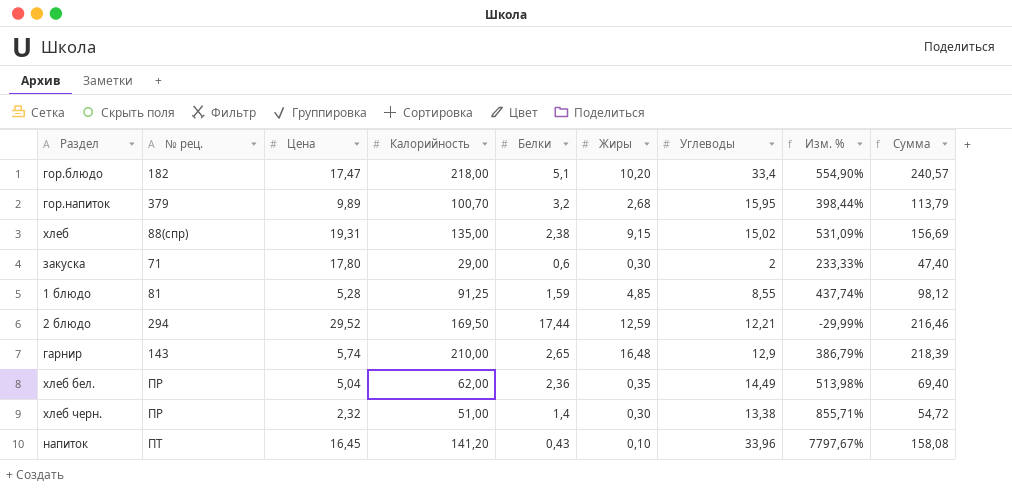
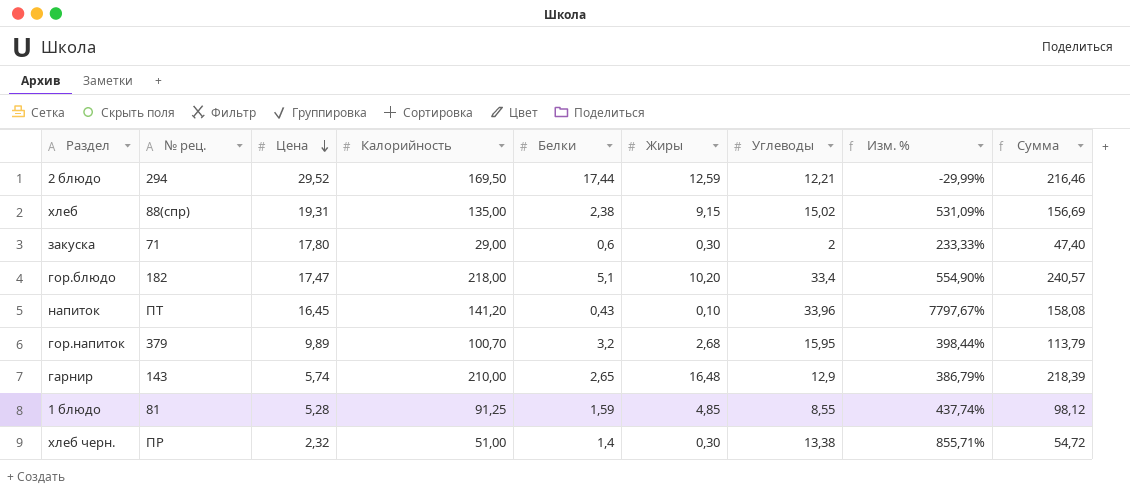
row order: none -> Цена descending
row хлеб бел.: ПР | 5,04 | 62,00 | 2,36 | 0,35 | 14,49 | 513,98% | 69,40 -> none

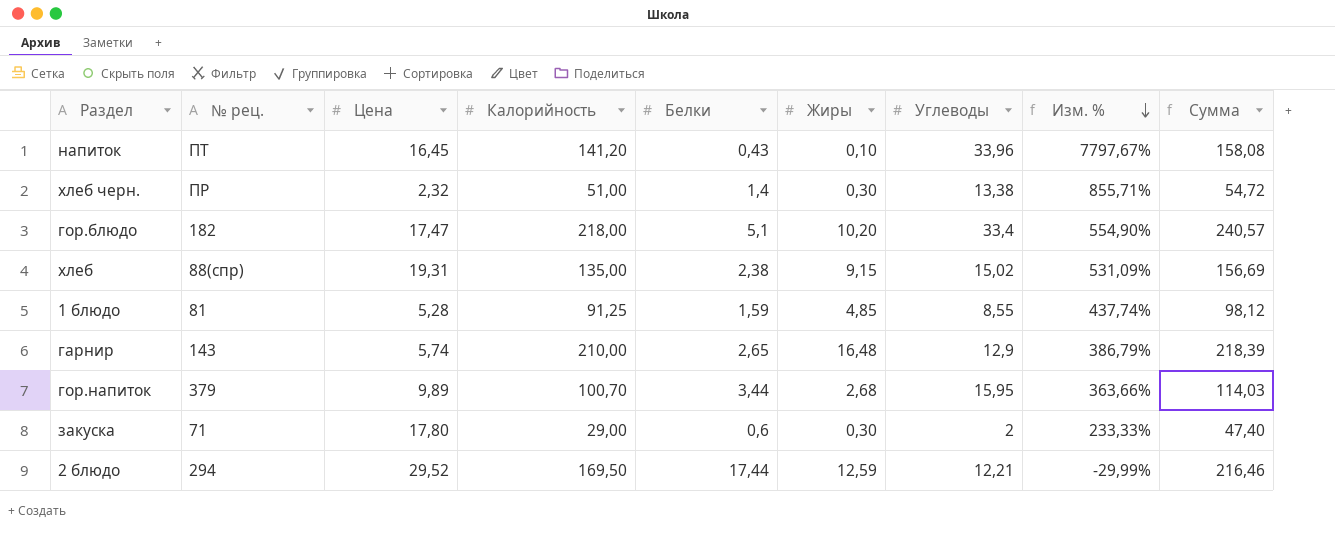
row order: Цена descending -> Изм. % descending
гор.напиток | Белки: 3,2 -> 3,44
гор.напиток | Изм. %: 398,44% -> 363,66%
гор.напиток | Сумма: 113,79 -> 114,03

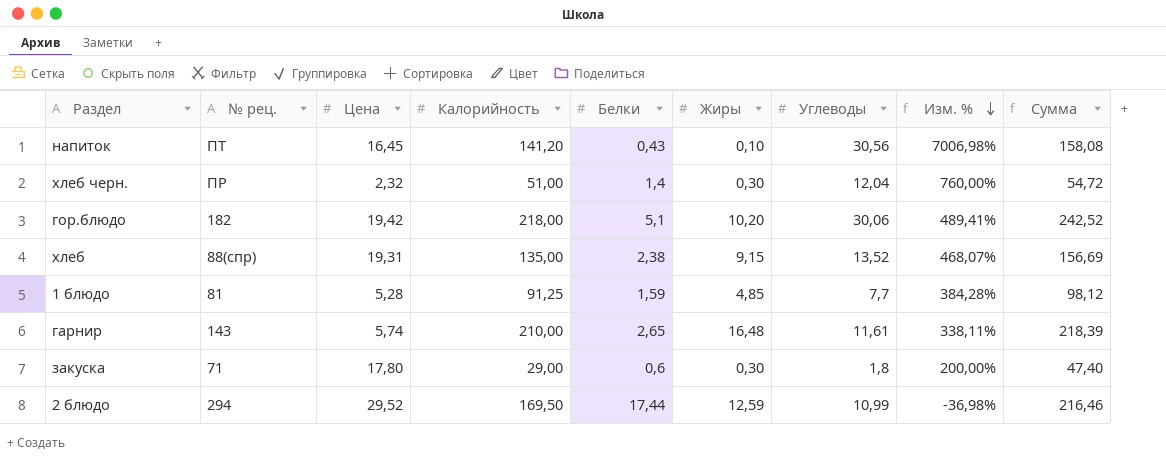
row гор.напиток: 379 | 9,89 | 100,70 | 3,44 | 2,68 | 15,95 | 363,66% | 114,03 -> none
напиток | Углеводы: 33,96 -> 30,56
напиток | Изм. %: 7797,67% -> 7006,98%
хлеб черн. | Углеводы: 13,38 -> 12,04
хлеб черн. | Изм. %: 855,71% -> 760,00%
гор.блюдо | Цена: 17,47 -> 19,42
гор.блюдо | Углеводы: 33,4 -> 30,06
гор.блюдо | Изм. %: 554,90% -> 489,41%
гор.блюдо | Сумма: 240,57 -> 242,52
хлеб | Углеводы: 15,02 -> 13,52
хлеб | Изм. %: 531,09% -> 468,07%
1 блюдо | Углеводы: 8,55 -> 7,7
1 блюдо | Изм. %: 437,74% -> 384,28%
гарнир | Углеводы: 12,9 -> 11,61
гарнир | Изм. %: 386,79% -> 338,11%
закуска | Углеводы: 2 -> 1,8
закуска | Изм. %: 233,33% -> 200,00%
2 блюдо | Углеводы: 12,21 -> 10,99
2 блюдо | Изм. %: -29,99% -> -36,98%

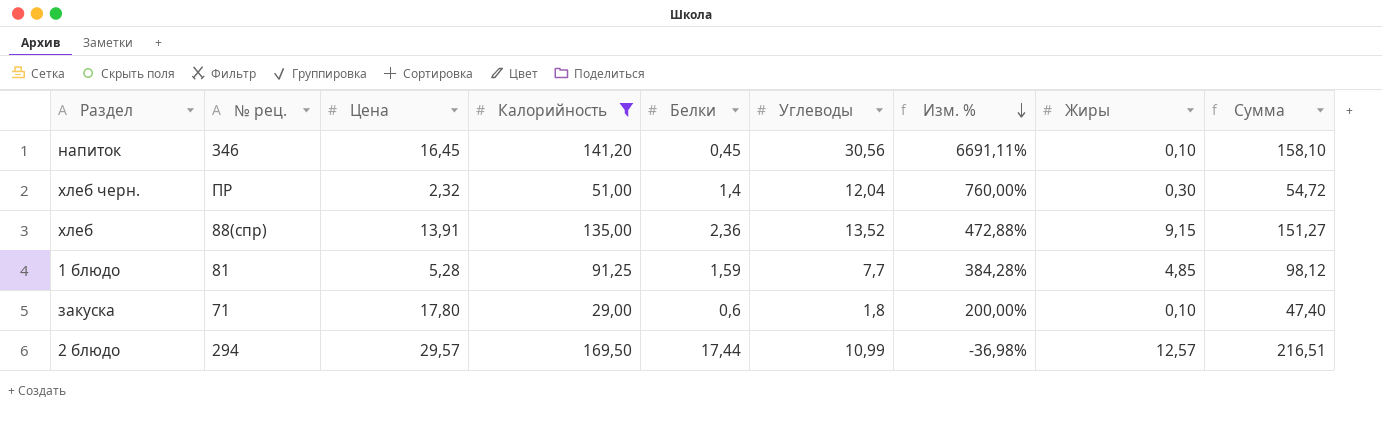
filter: none -> Калорийность <= 169,50
column Жиры | position: 6 -> 8
напиток | № рец.: ПТ -> 346
напиток | Белки: 0,43 -> 0,45
напиток | Изм. %: 7006,98% -> 6691,11%
напиток | Сумма: 158,08 -> 158,10
хлеб | Цена: 19,31 -> 13,91
хлеб | Белки: 2,38 -> 2,36
хлеб | Изм. %: 468,07% -> 472,88%
хлеб | Сумма: 156,69 -> 151,27
закуска | Жиры: 0,30 -> 0,10
2 блюдо | Цена: 29,52 -> 29,57
2 блюдо | Жиры: 12,59 -> 12,57
2 блюдо | Сумма: 216,46 -> 216,51

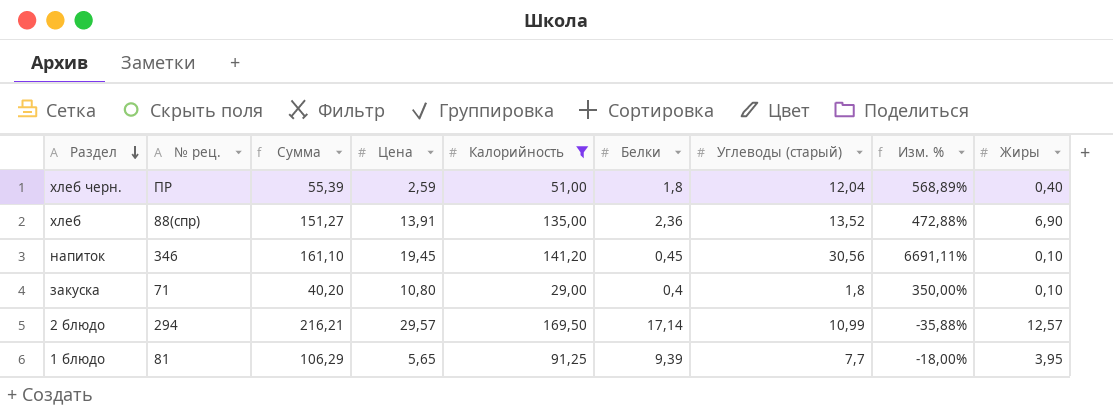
row order: Изм. % descending -> Раздел descending
column Сумма | position: 9 -> 3
column name: Углеводы -> Углеводы (старый)
хлеб черн. | Сумма: 54,72 -> 55,39
хлеб черн. | Цена: 2,32 -> 2,59
хлеб черн. | Белки: 1,4 -> 1,8
хлеб черн. | Изм. %: 760,00% -> 568,89%
хлеб черн. | Жиры: 0,30 -> 0,40
хлеб | Жиры: 9,15 -> 6,90
напиток | Сумма: 158,10 -> 161,10
напиток | Цена: 16,45 -> 19,45
закуска | Сумма: 47,40 -> 40,20
закуска | Цена: 17,80 -> 10,80
закуска | Белки: 0,6 -> 0,4
закуска | Изм. %: 200,00% -> 350,00%
2 блюдо | Сумма: 216,51 -> 216,21
2 блюдо | Белки: 17,44 -> 17,14
2 блюдо | Изм. %: -36,98% -> -35,88%
1 блюдо | Сумма: 98,12 -> 106,29
1 блюдо | Цена: 5,28 -> 5,65
1 блюдо | Белки: 1,59 -> 9,39
1 блюдо | Изм. %: 384,28% -> -18,00%
1 блюдо | Жиры: 4,85 -> 3,95

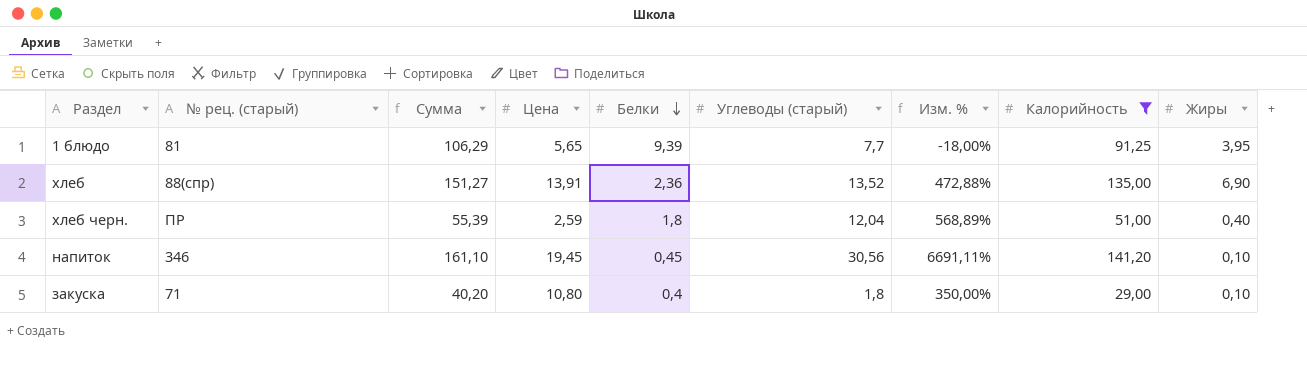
row order: Раздел descending -> Белки descending
column name: № рец. -> № рец. (старый)
column Калорийность | position: 5 -> 8
row 2 блюдо: 294 | 216,21 | 29,57 | 169,50 | 17,14 | 10,99 | -35,88% | 12,57 -> none

